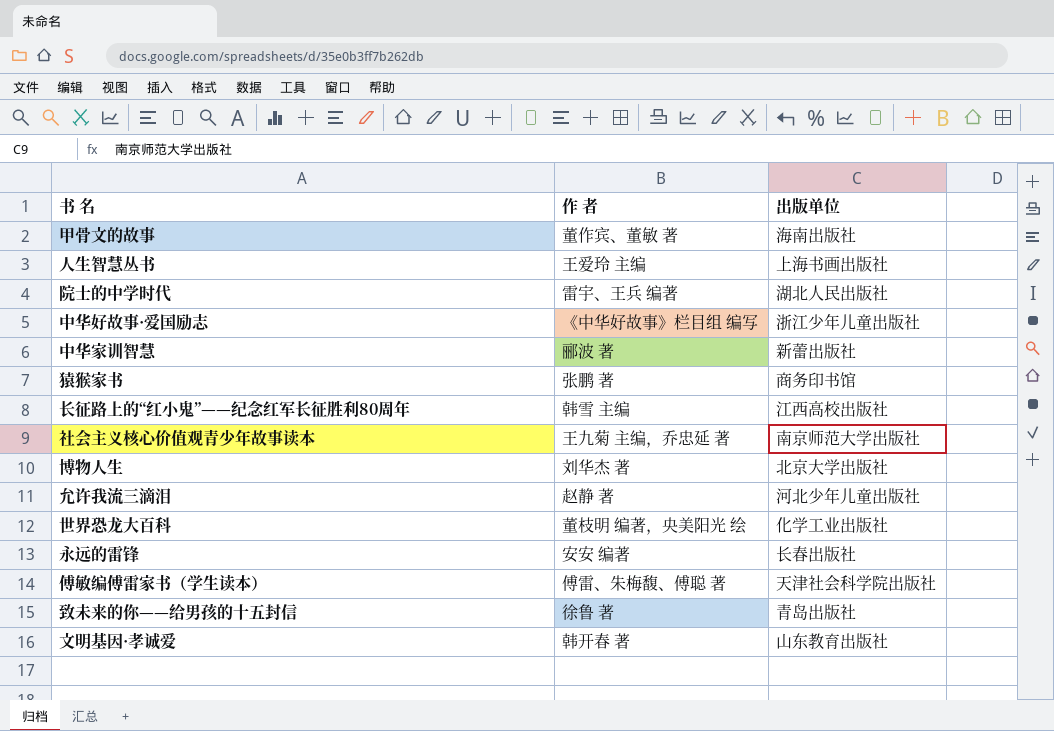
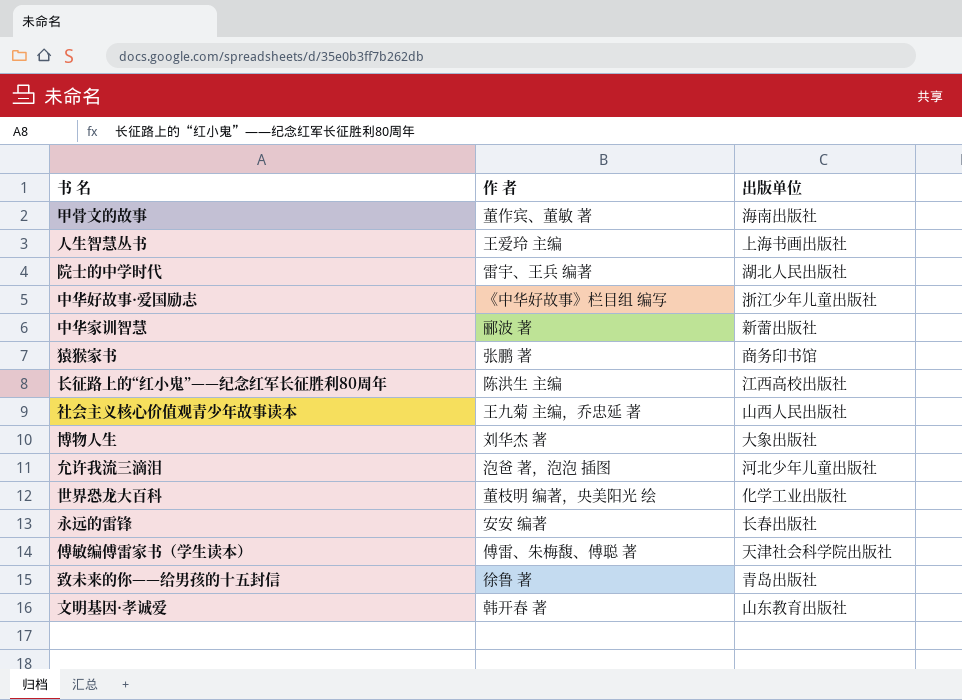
长征路上的“红小鬼”——纪念红军长征胜利80周年 | 作 者: 韩雪 主编 -> 陈洪生 主编
社会主义核心价值观青少年故事读本 | 出版单位: 南京师范大学出版社 -> 山西人民出版社
博物人生 | 出版单位: 北京大学出版社 -> 大象出版社
允许我流三滴泪 | 作 者: 赵静 著 -> 泡爸 著，泡泡 插图

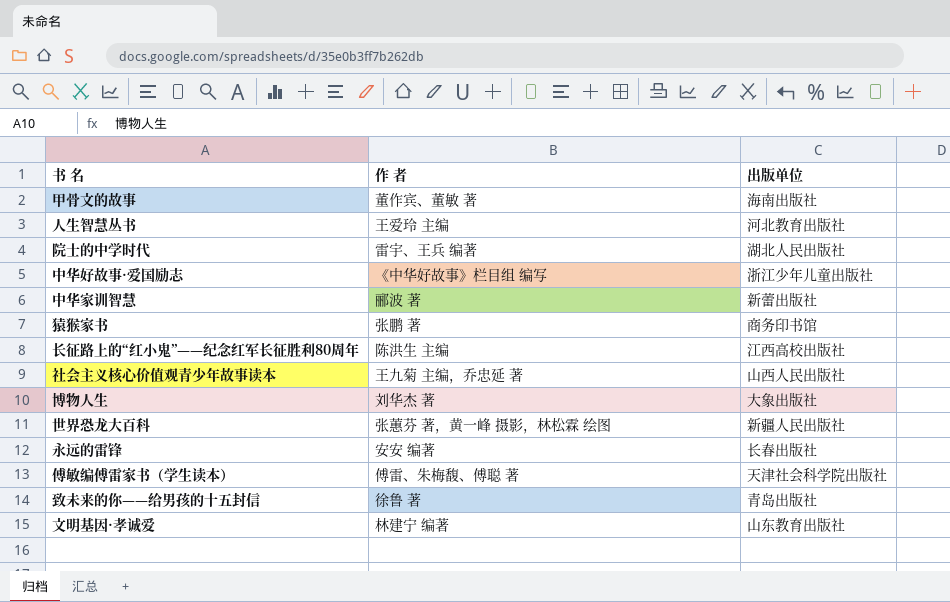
row 允许我流三滴泪: 泡爸 著，泡泡 插图 | 河北少年儿童出版社 -> none
人生智慧丛书 | 出版单位: 上海书画出版社 -> 河北教育出版社
世界恐龙大百科 | 作 者: 董枝明 编著，央美阳光 绘 -> 张蕙芬 著，黄一峰 摄影，林松霖 绘图
世界恐龙大百科 | 出版单位: 化学工业出版社 -> 新疆人民出版社
文明基因·孝诚爱 | 作 者: 韩开春 著 -> 林建宁 编著

